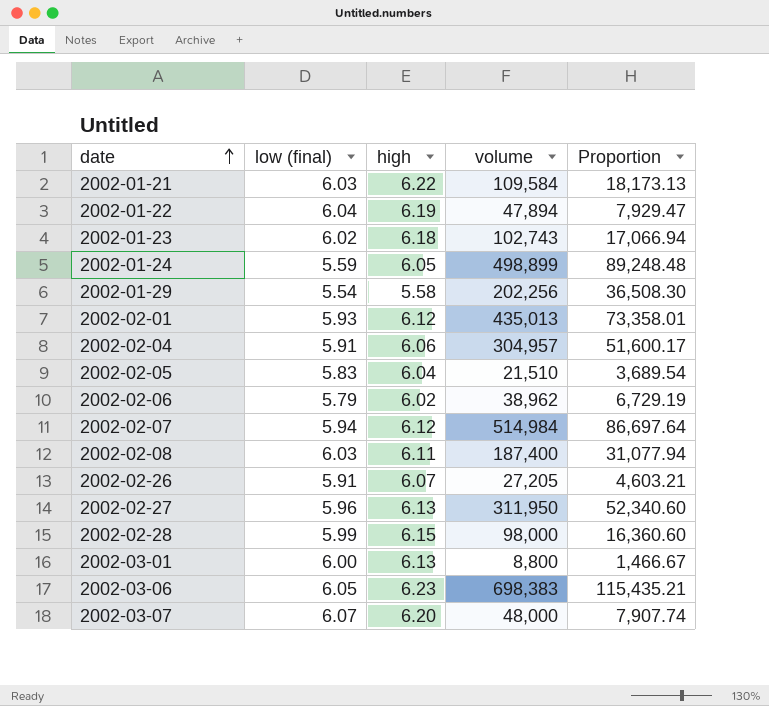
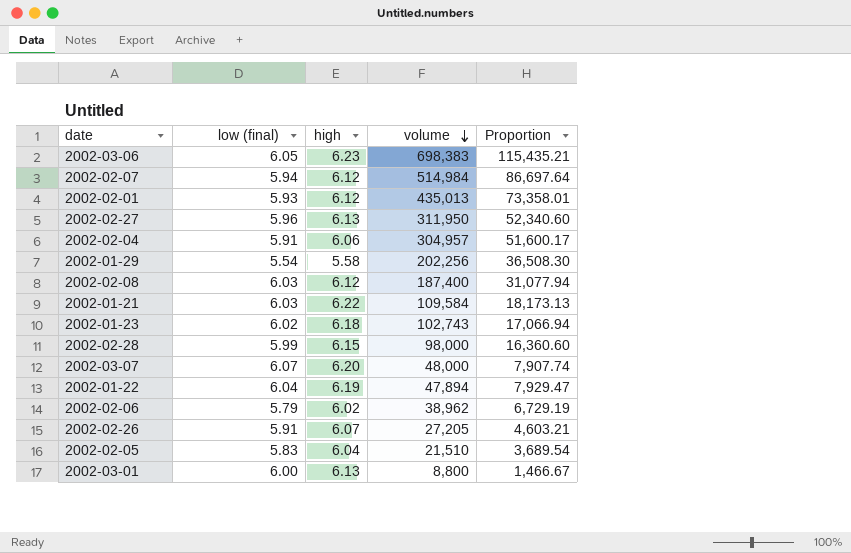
row order: date ascending -> volume descending
row 2002-01-24: 5.59 | 6.05 | 498,899 | 89,248.48 -> none
2002-02-08 | high: 6.11 -> 6.12

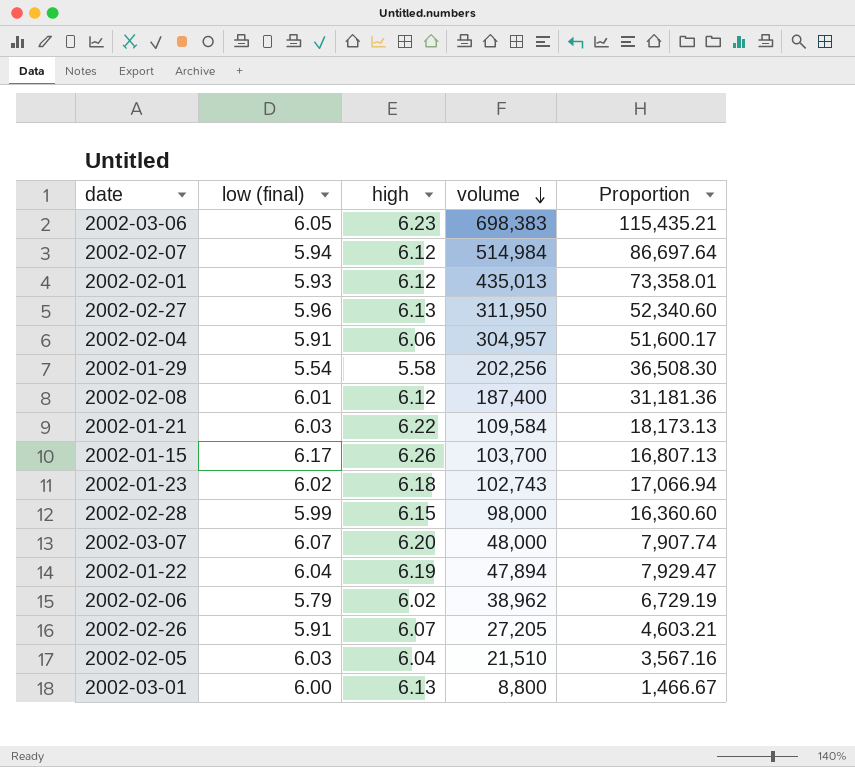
2002-02-08 | low (final): 6.03 -> 6.01
2002-02-08 | Proportion: 31,077.94 -> 31,181.36
row 2002-01-15: none -> 6.17 | 6.26 | 103,700 | 16,807.13
2002-02-05 | low (final): 5.83 -> 6.03
2002-02-05 | Proportion: 3,689.54 -> 3,567.16

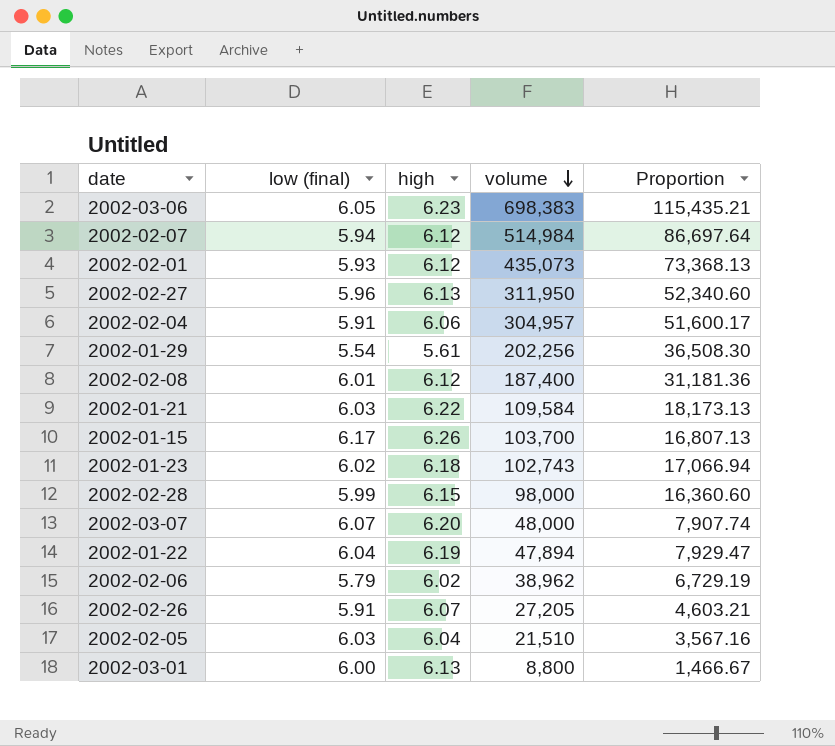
2002-02-01 | volume: 435,013 -> 435,073
2002-02-01 | Proportion: 73,358.01 -> 73,368.13
2002-01-29 | high: 5.58 -> 5.61

